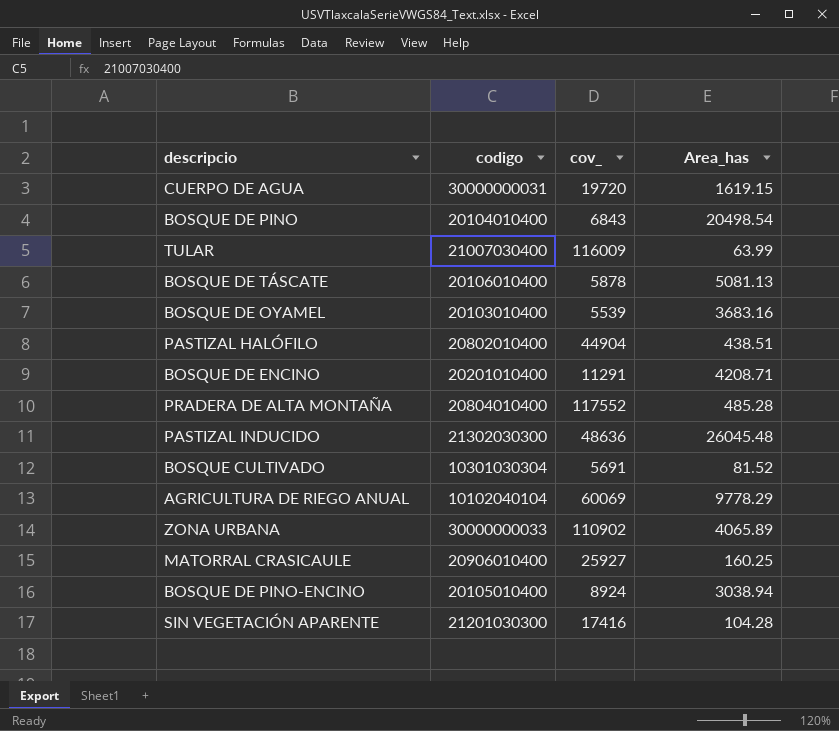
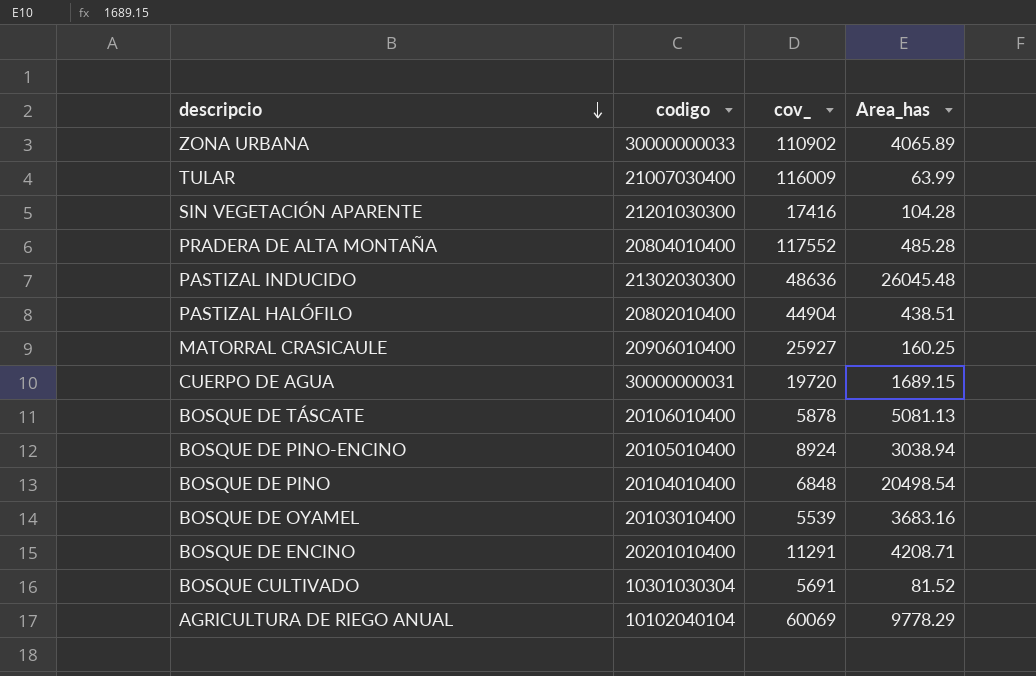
row order: none -> descripcio descending
CUERPO DE AGUA | Area_has: 1619.15 -> 1689.15
BOSQUE DE PINO | cov_: 6843 -> 6848

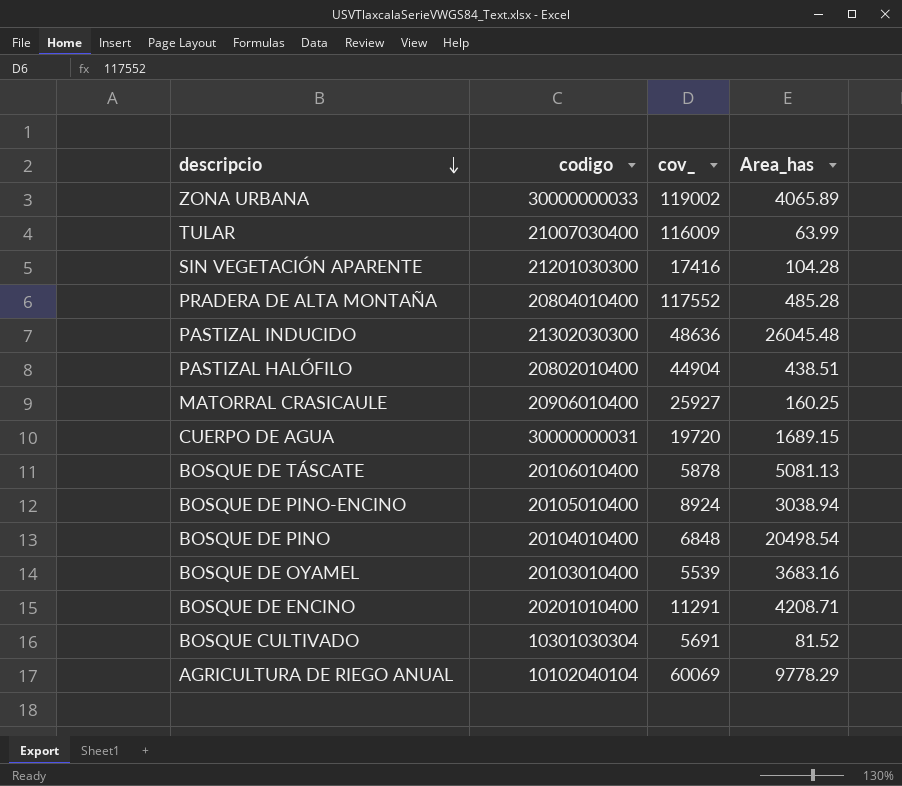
ZONA URBANA | cov_: 110902 -> 119002

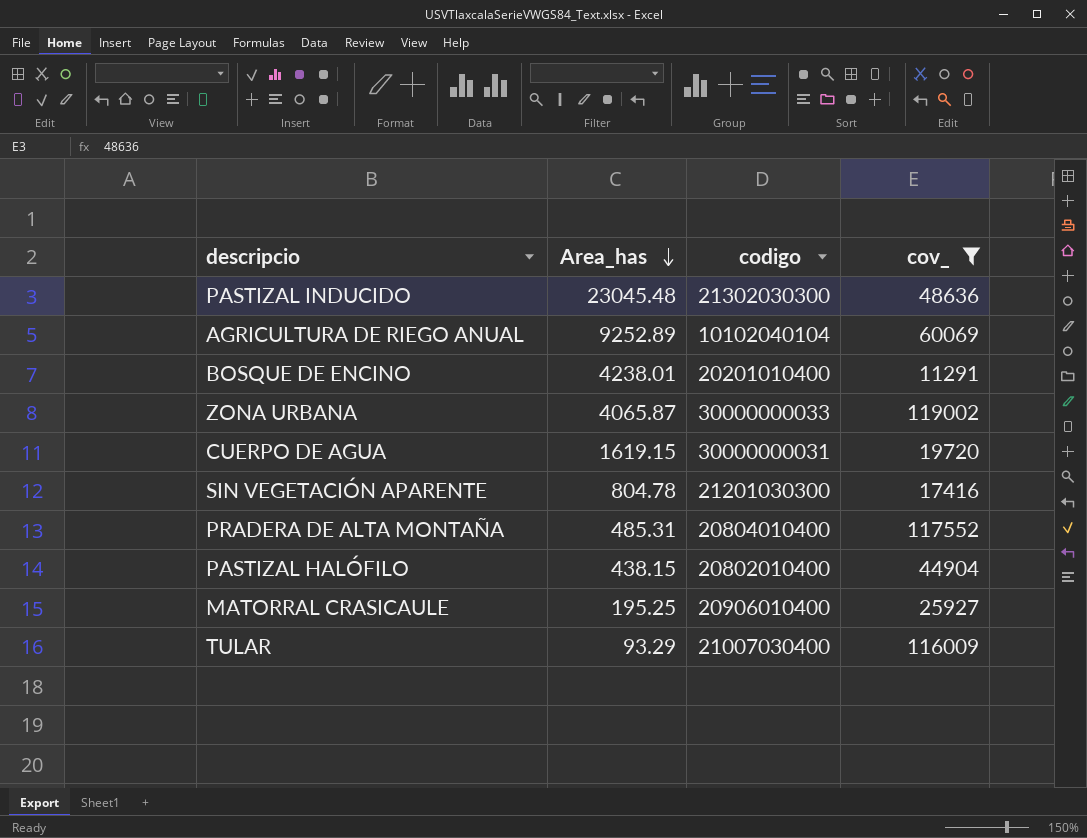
filter: none -> cov_ >= 11291
row order: descripcio descending -> Area_has descending
column Area_has | position: 4 -> 2
PASTIZAL INDUCIDO | Area_has: 26045.48 -> 23045.48
AGRICULTURA DE RIEGO ANUAL | Area_has: 9778.29 -> 9252.89
BOSQUE DE ENCINO | Area_has: 4208.71 -> 4238.01
ZONA URBANA | Area_has: 4065.89 -> 4065.87
CUERPO DE AGUA | Area_has: 1689.15 -> 1619.15
SIN VEGETACIÓN APARENTE | Area_has: 104.28 -> 804.78
PRADERA DE ALTA MONTAÑA | Area_has: 485.28 -> 485.31
PASTIZAL HALÓFILO | Area_has: 438.51 -> 438.15
MATORRAL CRASICAULE | Area_has: 160.25 -> 195.25
TULAR | Area_has: 63.99 -> 93.29

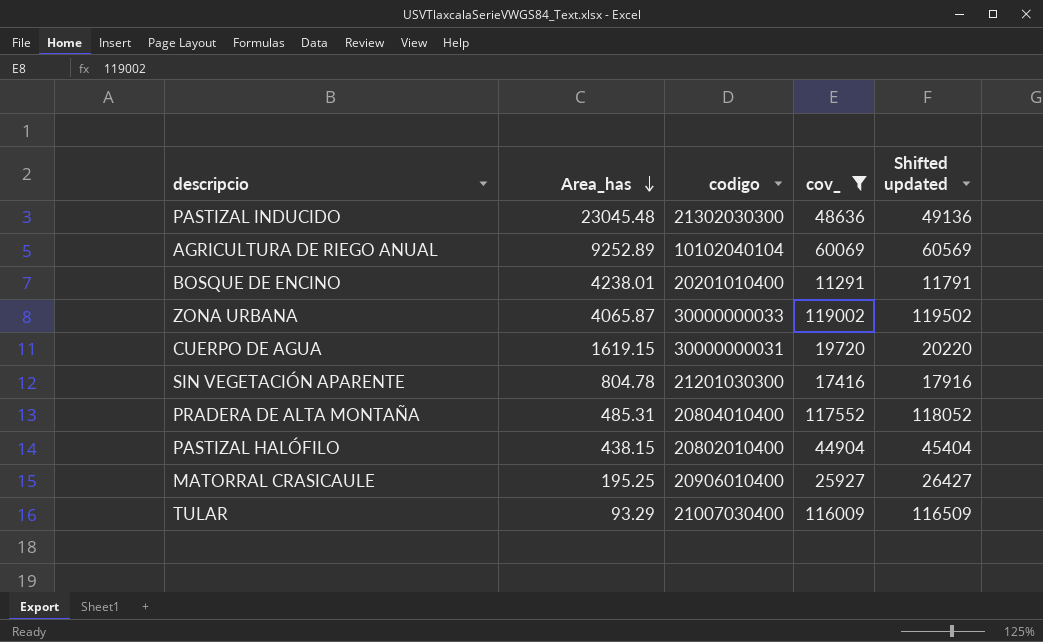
column Shifted updated | formula: none -> [cov_] + 500

